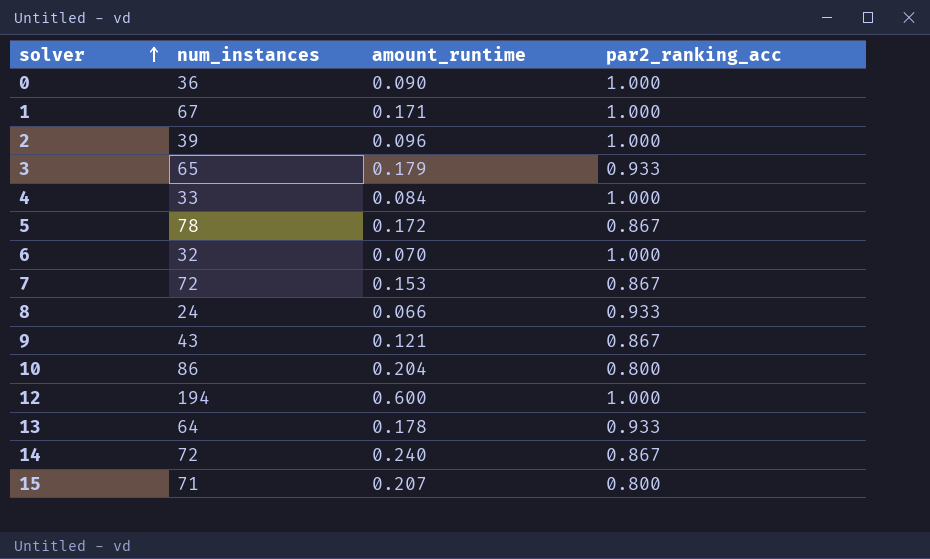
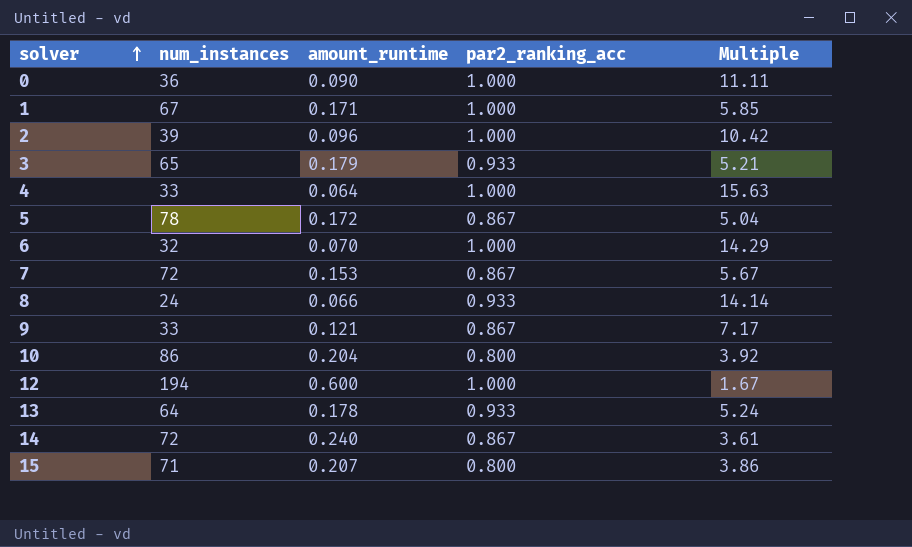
column Multiple | formula: none -> [par2_ranking_acc] / [amount_runtime]
4 | amount_runtime: 0.084 -> 0.064
9 | num_instances: 43 -> 33

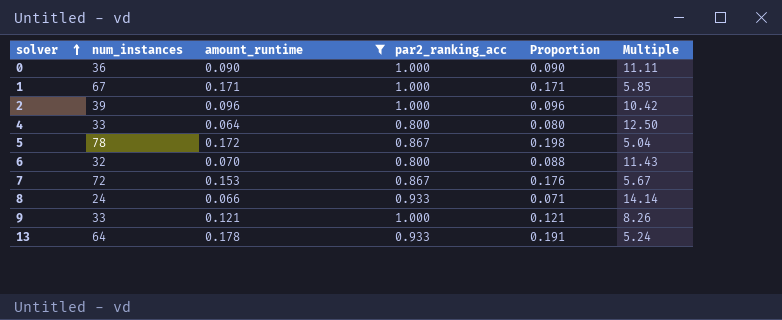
filter: none -> amount_runtime <= 0.178
column Proportion | formula: none -> [amount_runtime] / [par2_ranking_acc]
4 | par2_ranking_acc: 1.000 -> 0.800
4 | Multiple: 15.63 -> 12.50
6 | par2_ranking_acc: 1.000 -> 0.800
6 | Multiple: 14.29 -> 11.43
9 | par2_ranking_acc: 0.867 -> 1.000
9 | Multiple: 7.17 -> 8.26

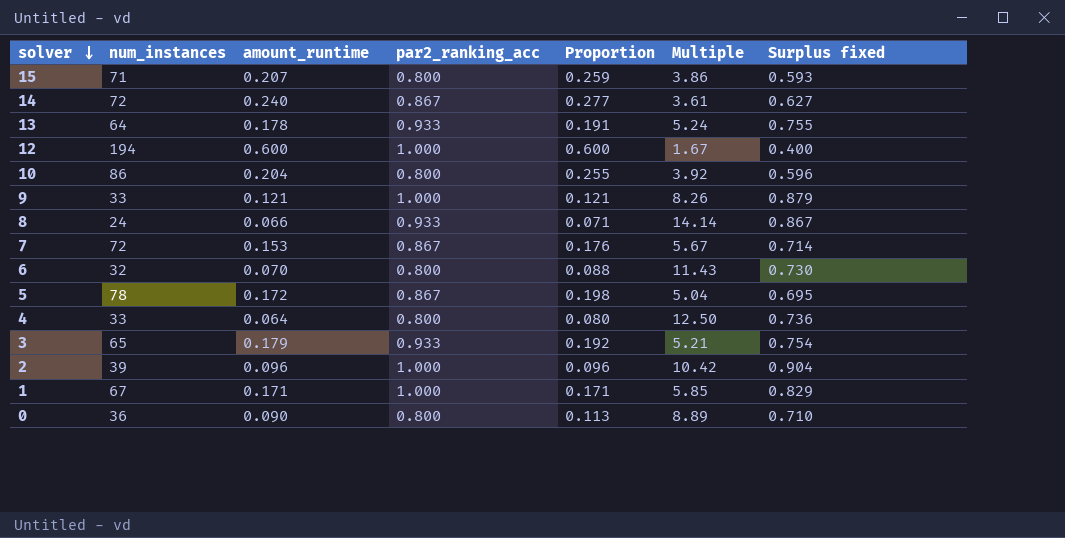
filter: amount_runtime <= 0.178 -> none
row order: solver ascending -> solver descending
column Surplus fixed | formula: none -> [par2_ranking_acc] - [amount_runtime]
0 | par2_ranking_acc: 1.000 -> 0.800
0 | Proportion: 0.090 -> 0.113
0 | Multiple: 11.11 -> 8.89

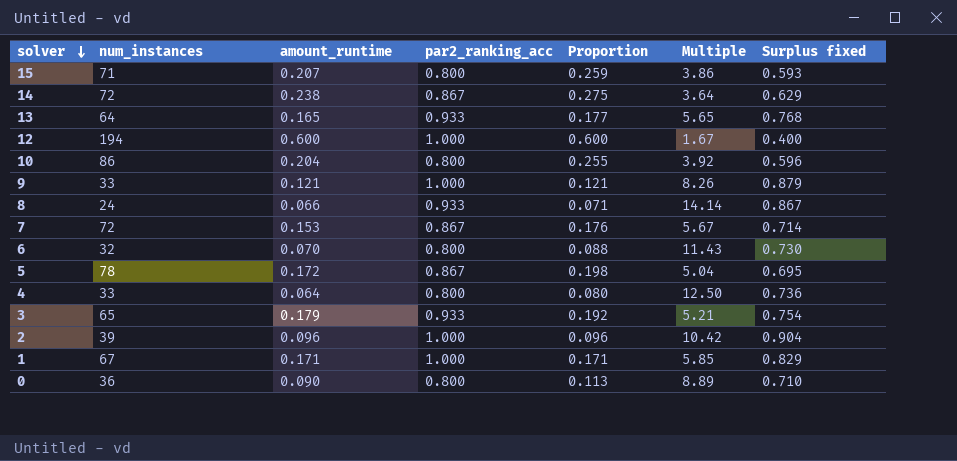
14 | amount_runtime: 0.240 -> 0.238
14 | Proportion: 0.277 -> 0.275
14 | Multiple: 3.61 -> 3.64
14 | Surplus fixed: 0.627 -> 0.629
13 | amount_runtime: 0.178 -> 0.165
13 | Proportion: 0.191 -> 0.177
13 | Multiple: 5.24 -> 5.65
13 | Surplus fixed: 0.755 -> 0.768

